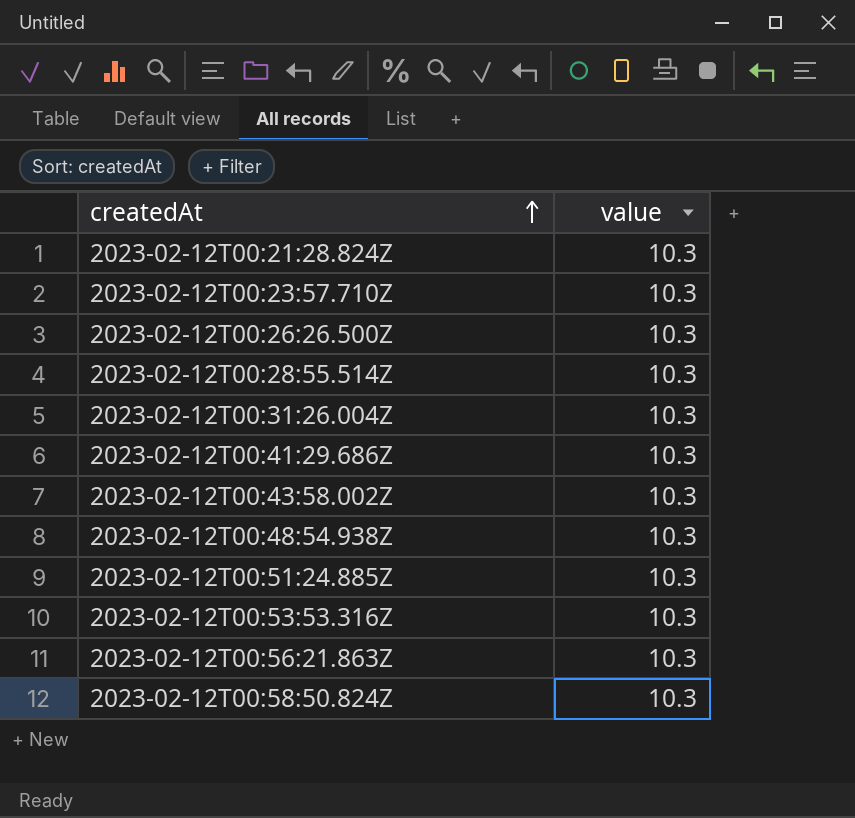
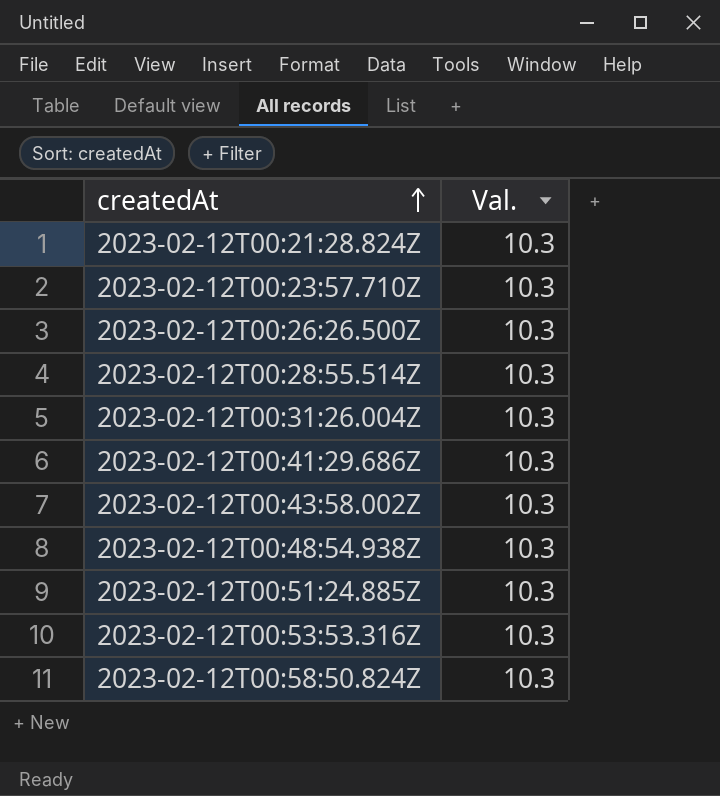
column name: value -> Val.
row 2023-02-12T00:56:21.863Z: 10.3 -> none

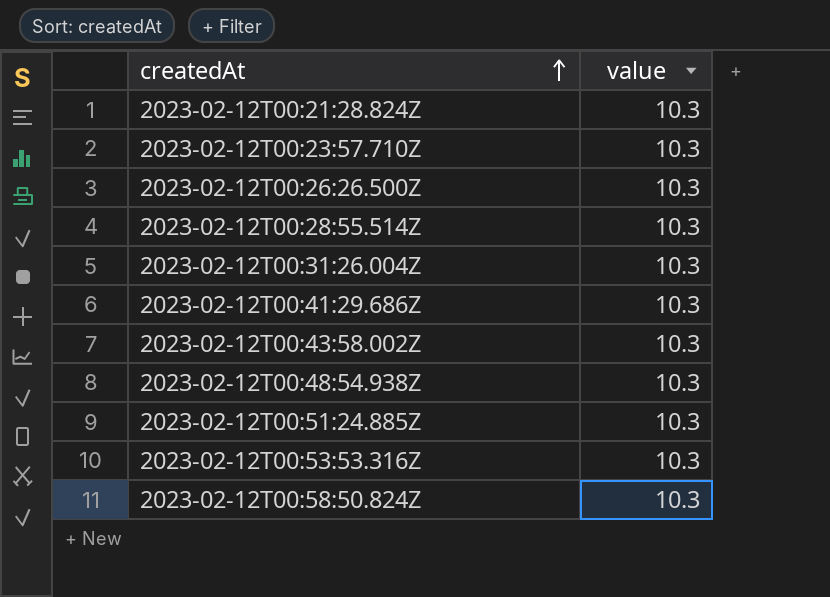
column name: Val. -> value

